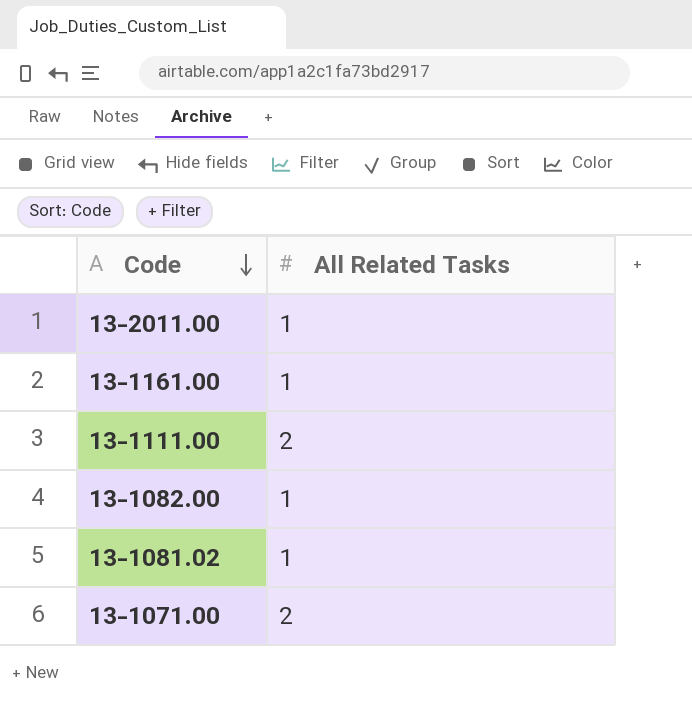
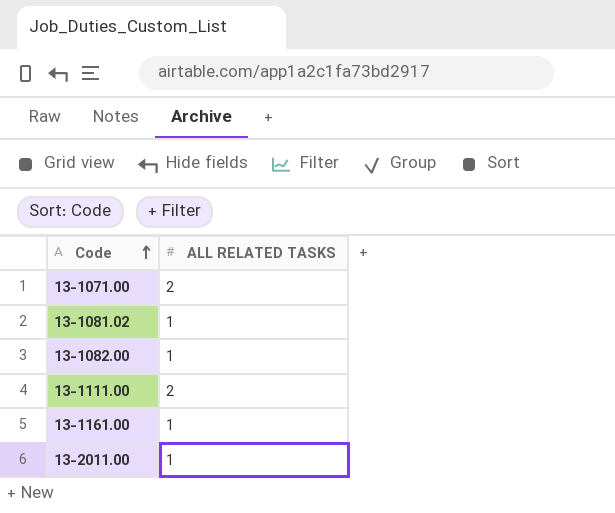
row order: Code descending -> Code ascending
column name: All Related Tasks -> ALL RELATED TASKS

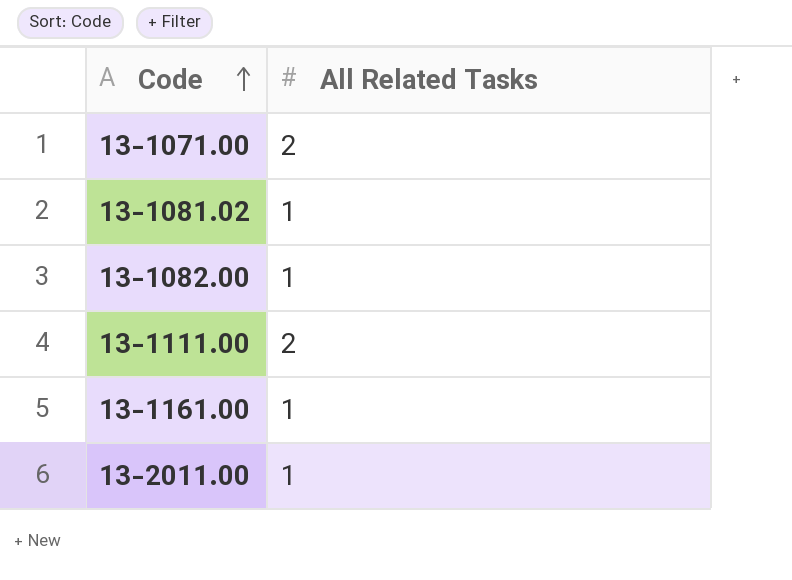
column name: ALL RELATED TASKS -> All Related Tasks

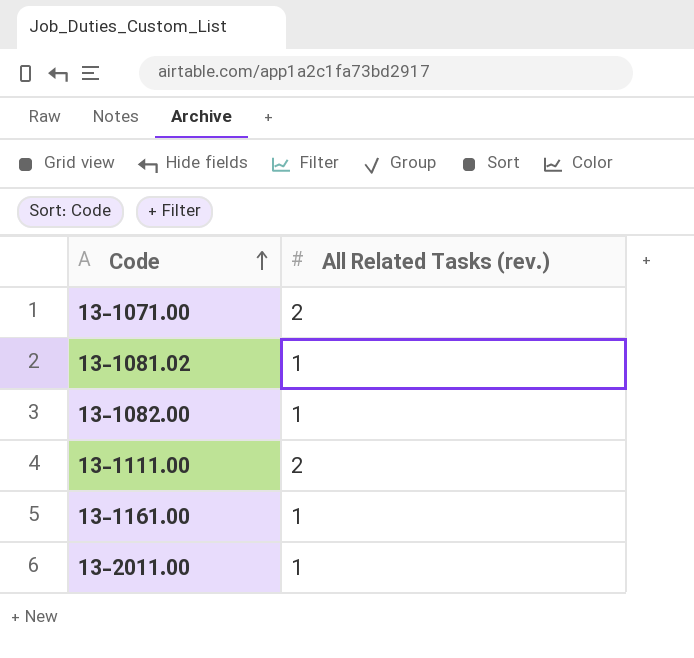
column name: All Related Tasks -> All Related Tasks (rev.)

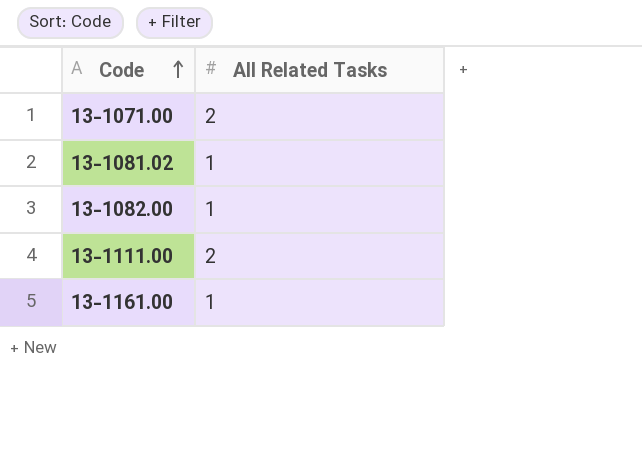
column name: All Related Tasks (rev.) -> All Related Tasks
row 13-2011.00: 1 -> none

